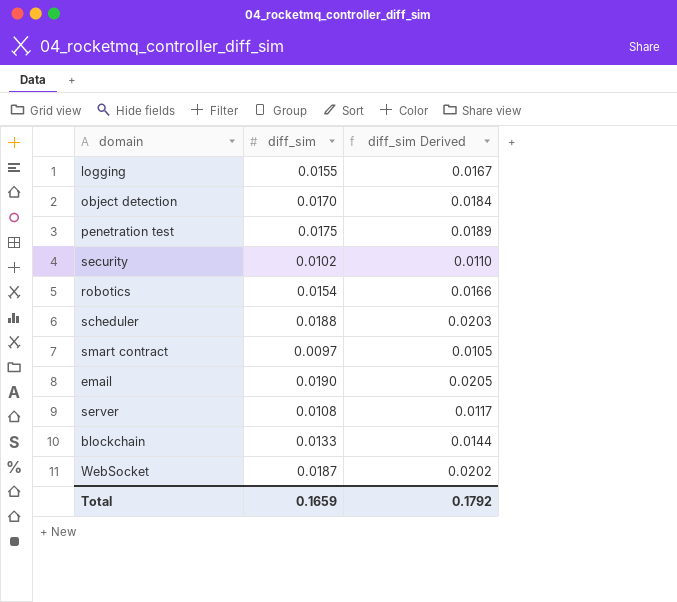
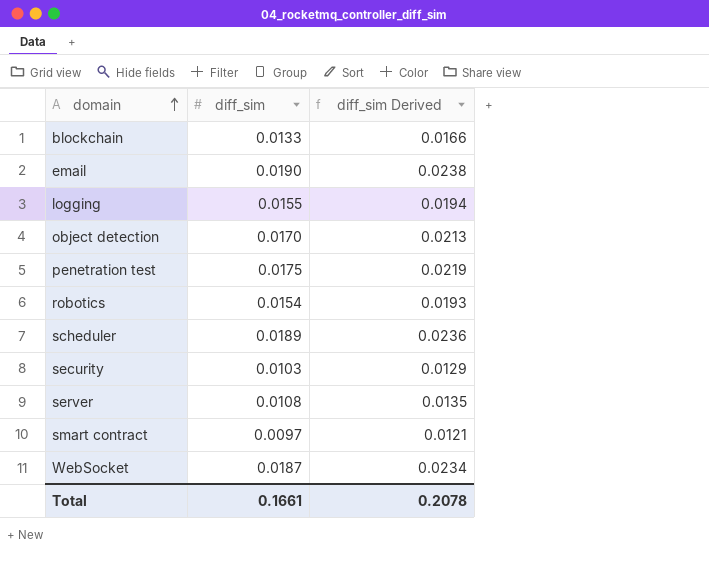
row order: none -> domain ascending
column diff_sim Derived | formula: [diff_sim] * 1.08 -> [diff_sim] * 1.25
scheduler | diff_sim: 0.0188 -> 0.0189
security | diff_sim: 0.0102 -> 0.0103
Total | diff_sim: 0.1659 -> 0.1661
Total | diff_sim Derived: 0.1792 -> 0.2078

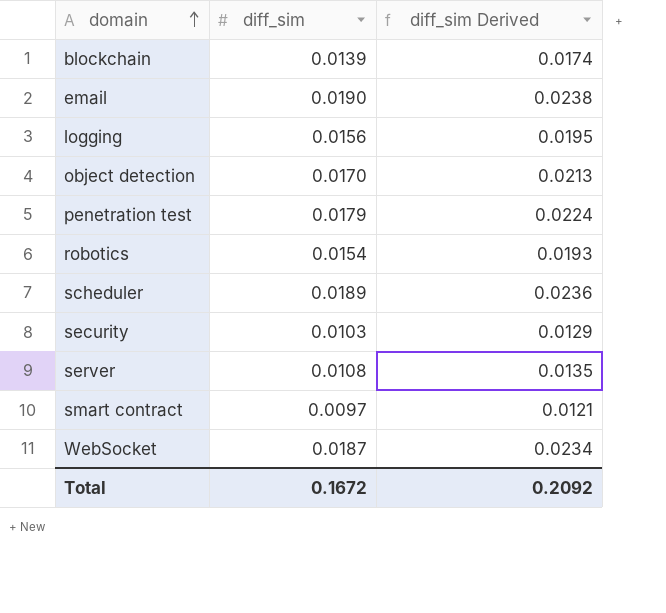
blockchain | diff_sim: 0.0133 -> 0.0139
blockchain | diff_sim Derived: 0.0166 -> 0.0174
logging | diff_sim: 0.0155 -> 0.0156
logging | diff_sim Derived: 0.0194 -> 0.0195
penetration test | diff_sim: 0.0175 -> 0.0179
penetration test | diff_sim Derived: 0.0219 -> 0.0224
Total | diff_sim: 0.1661 -> 0.1672
Total | diff_sim Derived: 0.2078 -> 0.2092

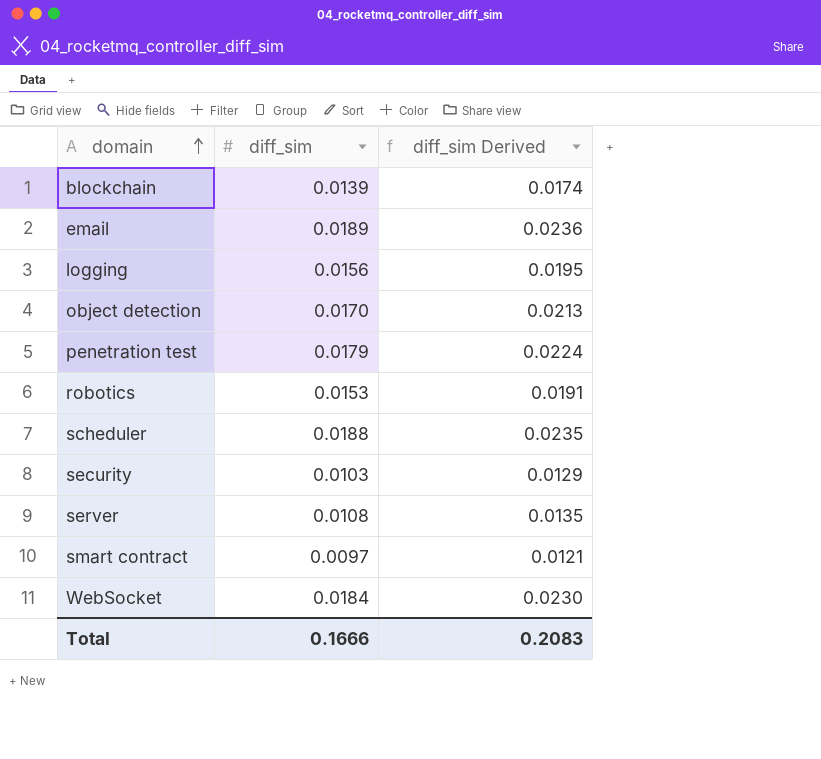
email | diff_sim: 0.0190 -> 0.0189
email | diff_sim Derived: 0.0238 -> 0.0236
robotics | diff_sim: 0.0154 -> 0.0153
robotics | diff_sim Derived: 0.0193 -> 0.0191
scheduler | diff_sim: 0.0189 -> 0.0188
scheduler | diff_sim Derived: 0.0236 -> 0.0235
WebSocket | diff_sim: 0.0187 -> 0.0184
WebSocket | diff_sim Derived: 0.0234 -> 0.0230
Total | diff_sim: 0.1672 -> 0.1666
Total | diff_sim Derived: 0.2092 -> 0.2083

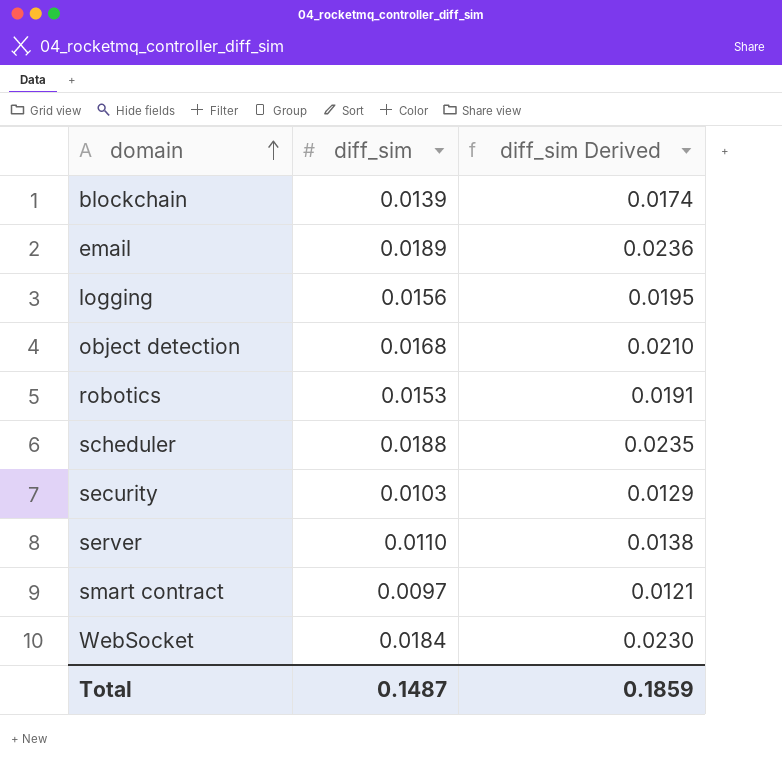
row penetration test: 0.0179 | 0.0224 -> none
object detection | diff_sim: 0.0170 -> 0.0168
object detection | diff_sim Derived: 0.0213 -> 0.0210
server | diff_sim: 0.0108 -> 0.0110
server | diff_sim Derived: 0.0135 -> 0.0138
Total | diff_sim: 0.1666 -> 0.1487
Total | diff_sim Derived: 0.2083 -> 0.1859

